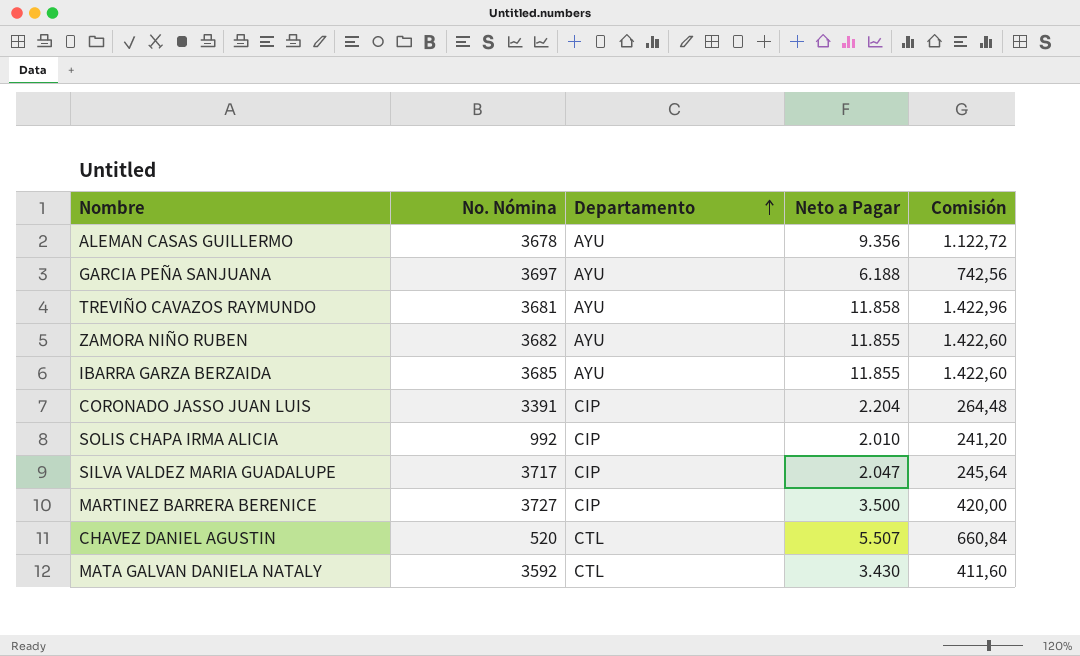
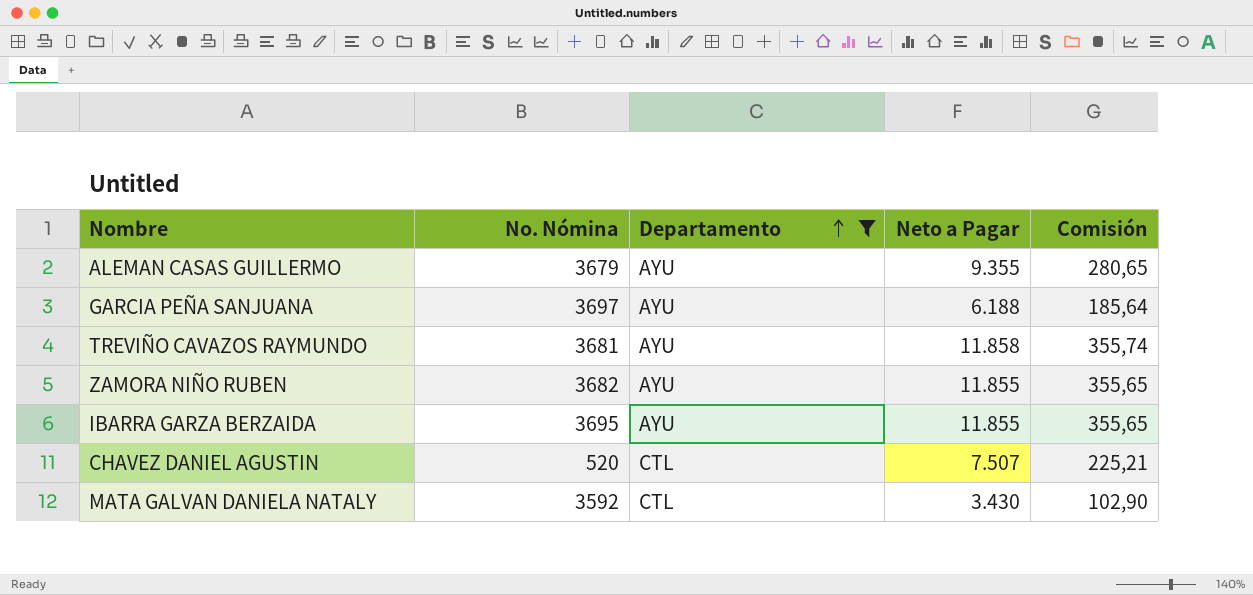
filter: none -> Departamento != CIP
column Comisión | formula: [Neto a Pagar] * 0,12 -> [Neto a Pagar] * 0,03
ALEMAN CASAS GUILLERMO | No. Nómina: 3678 -> 3679
ALEMAN CASAS GUILLERMO | Neto a Pagar: 9.356 -> 9.355
IBARRA GARZA BERZAIDA | No. Nómina: 3685 -> 3695
CHAVEZ DANIEL AGUSTIN | Neto a Pagar: 5.507 -> 7.507

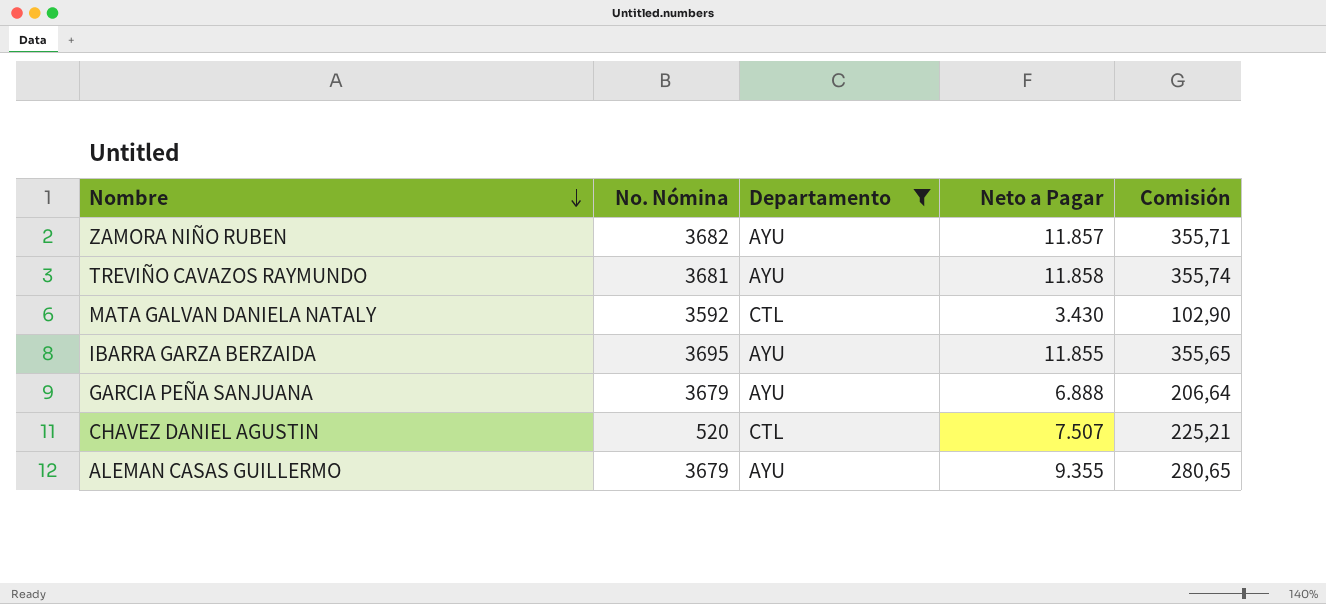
row order: Departamento ascending -> Nombre descending
ZAMORA NIÑO RUBEN | Neto a Pagar: 11.855 -> 11.857
ZAMORA NIÑO RUBEN | Comisión: 355,65 -> 355,71
GARCIA PEÑA SANJUANA | No. Nómina: 3697 -> 3679
GARCIA PEÑA SANJUANA | Neto a Pagar: 6.188 -> 6.888
GARCIA PEÑA SANJUANA | Comisión: 185,64 -> 206,64

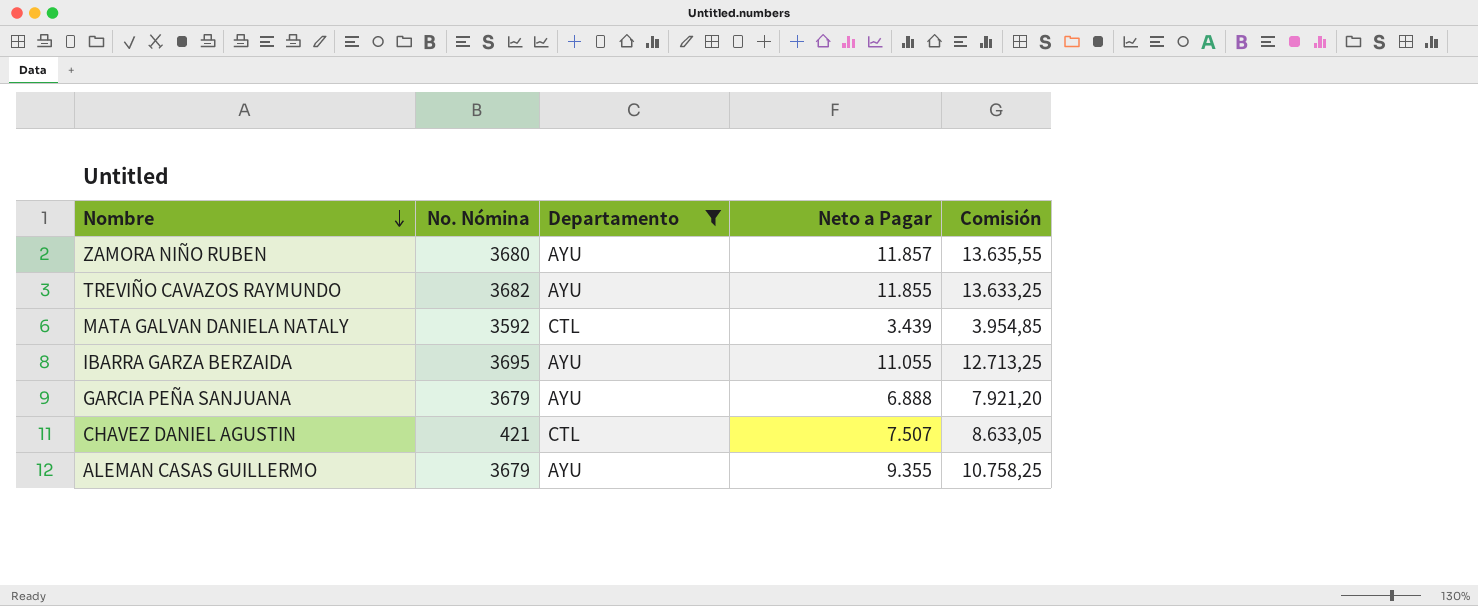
column Comisión | formula: [Neto a Pagar] * 0,03 -> [Neto a Pagar] * 1,15
ZAMORA NIÑO RUBEN | No. Nómina: 3682 -> 3680
TREVIÑO CAVAZOS RAYMUNDO | No. Nómina: 3681 -> 3682
TREVIÑO CAVAZOS RAYMUNDO | Neto a Pagar: 11.858 -> 11.855
MATA GALVAN DANIELA NATALY | Neto a Pagar: 3.430 -> 3.439
IBARRA GARZA BERZAIDA | Neto a Pagar: 11.855 -> 11.055
CHAVEZ DANIEL AGUSTIN | No. Nómina: 520 -> 421

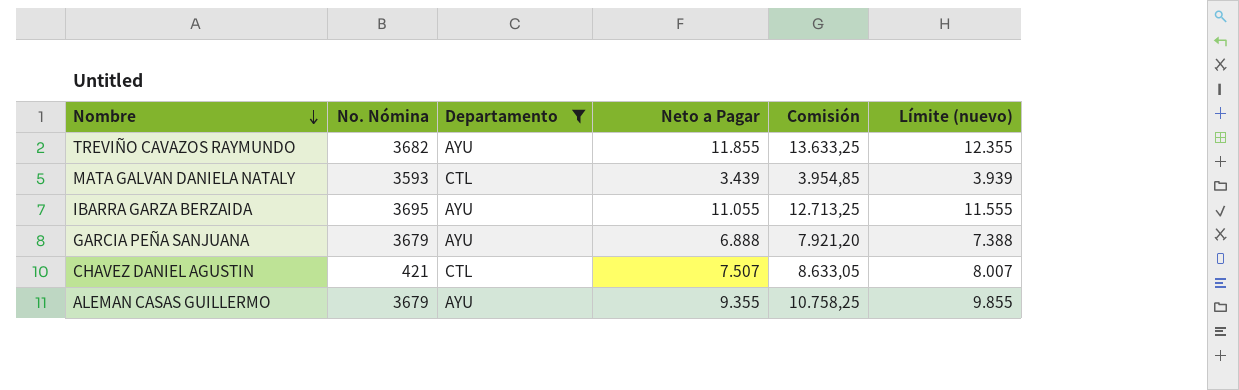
column Límite (nuevo) | formula: none -> [Neto a Pagar] + 500
row ZAMORA NIÑO RUBEN: 3680 | AYU | 11.857 | 13.635,55 -> none
MATA GALVAN DANIELA NATALY | No. Nómina: 3592 -> 3593

